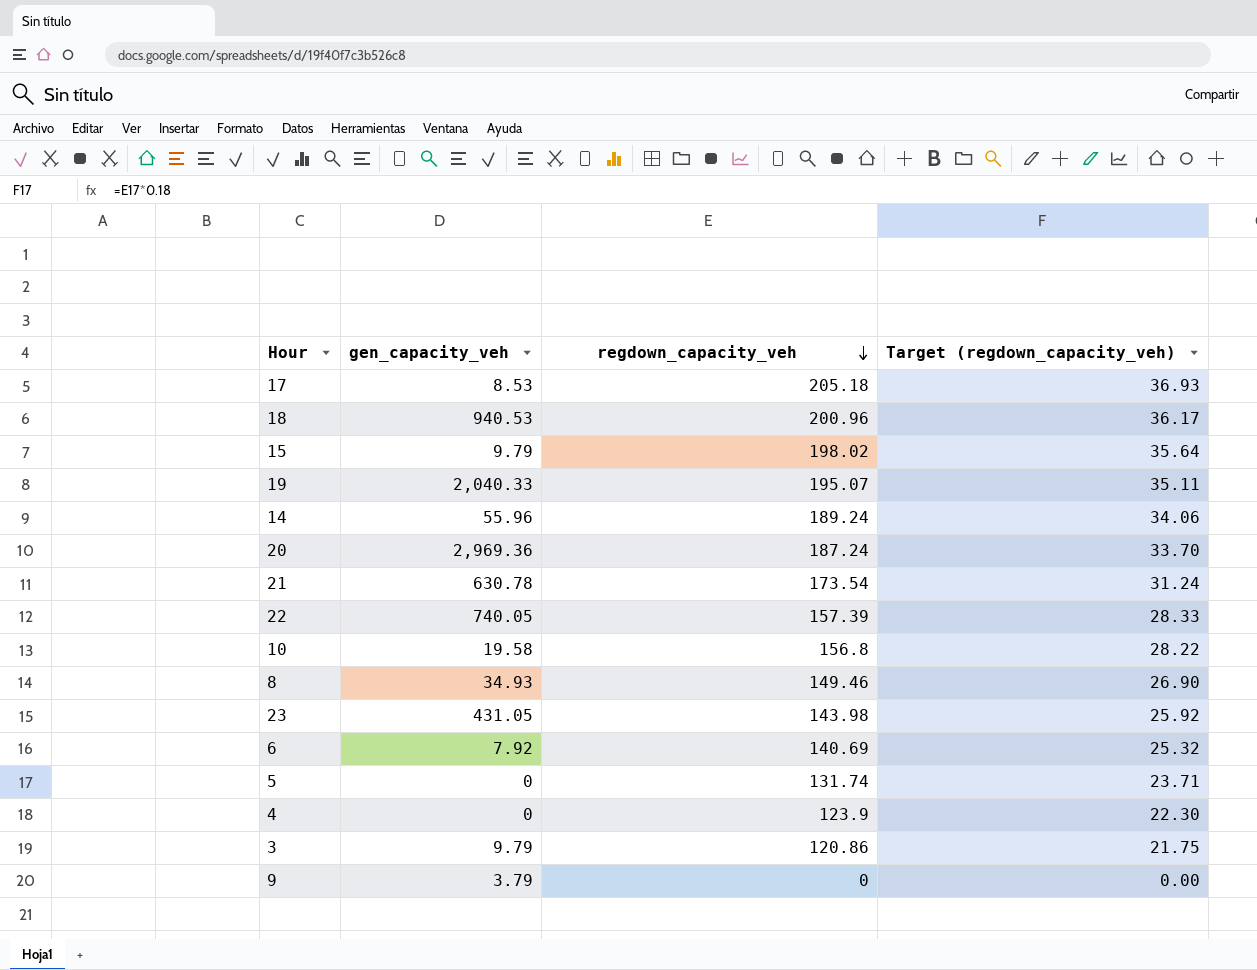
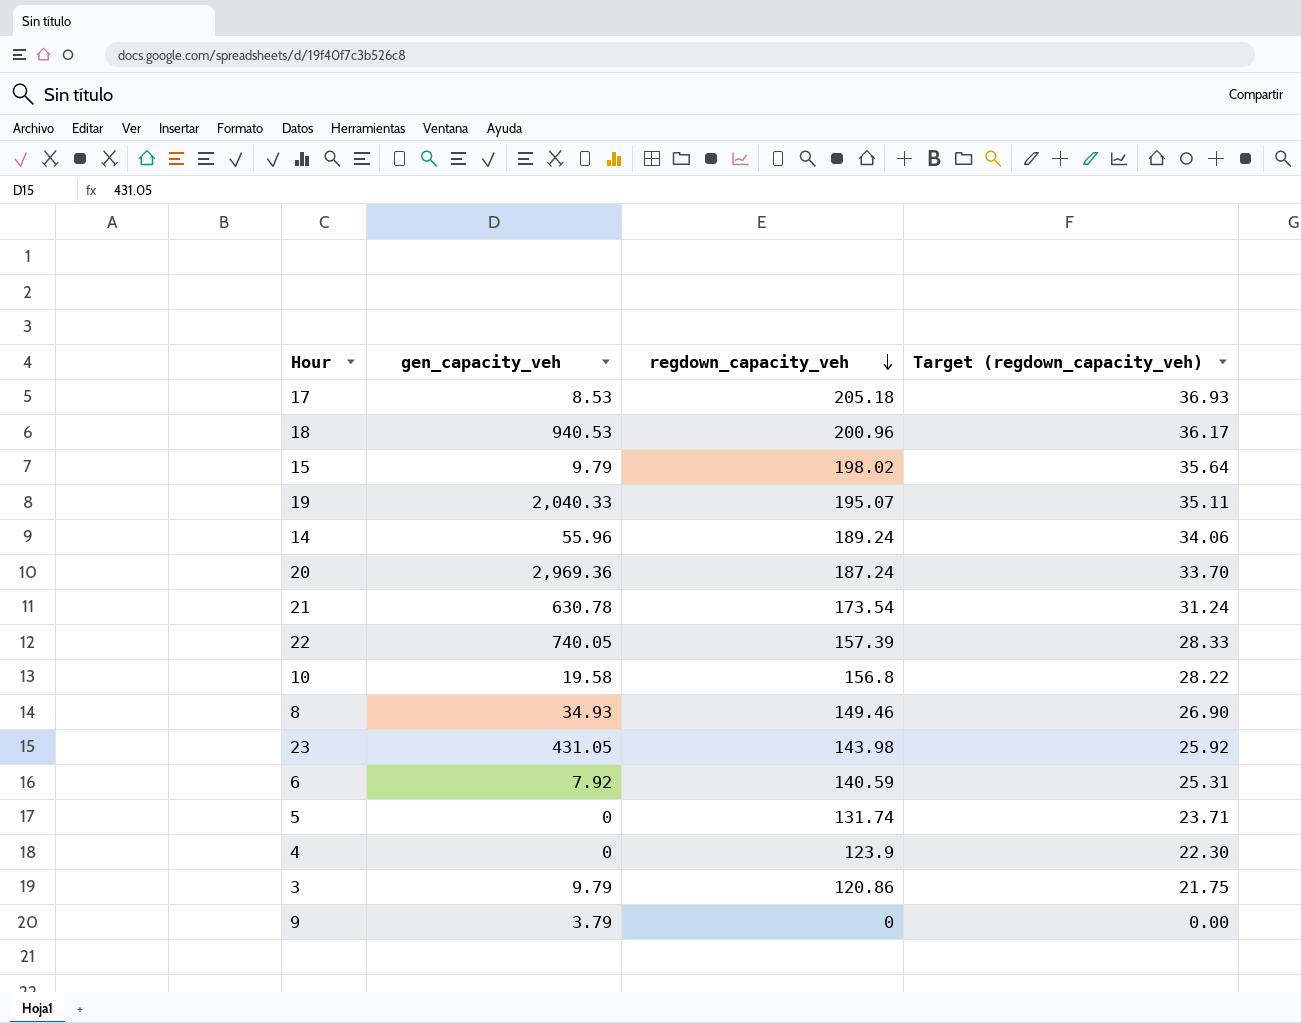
6 | regdown_capacity_veh: 140.69 -> 140.59
6 | Target (regdown_capacity_veh): 25.32 -> 25.31

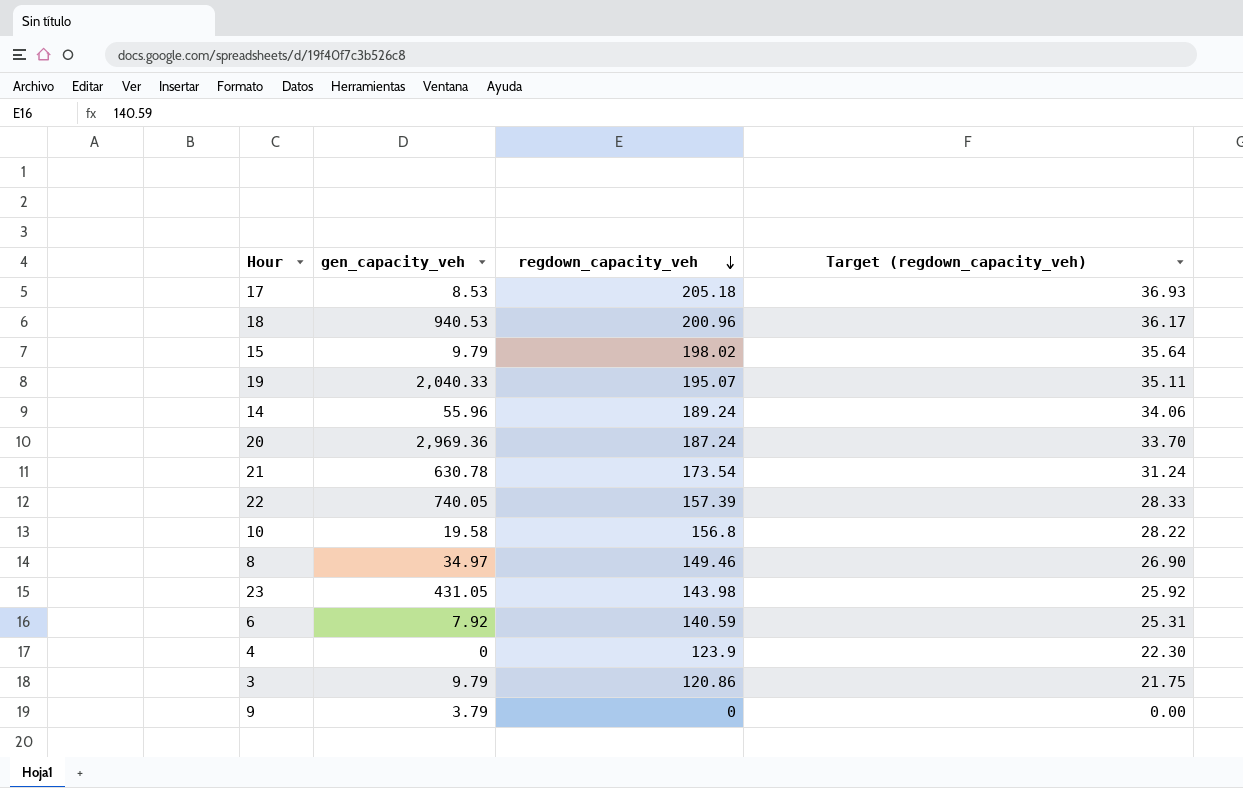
row 5: 0 | 131.74 | 23.71 -> none
8 | gen_capacity_veh: 34.93 -> 34.97

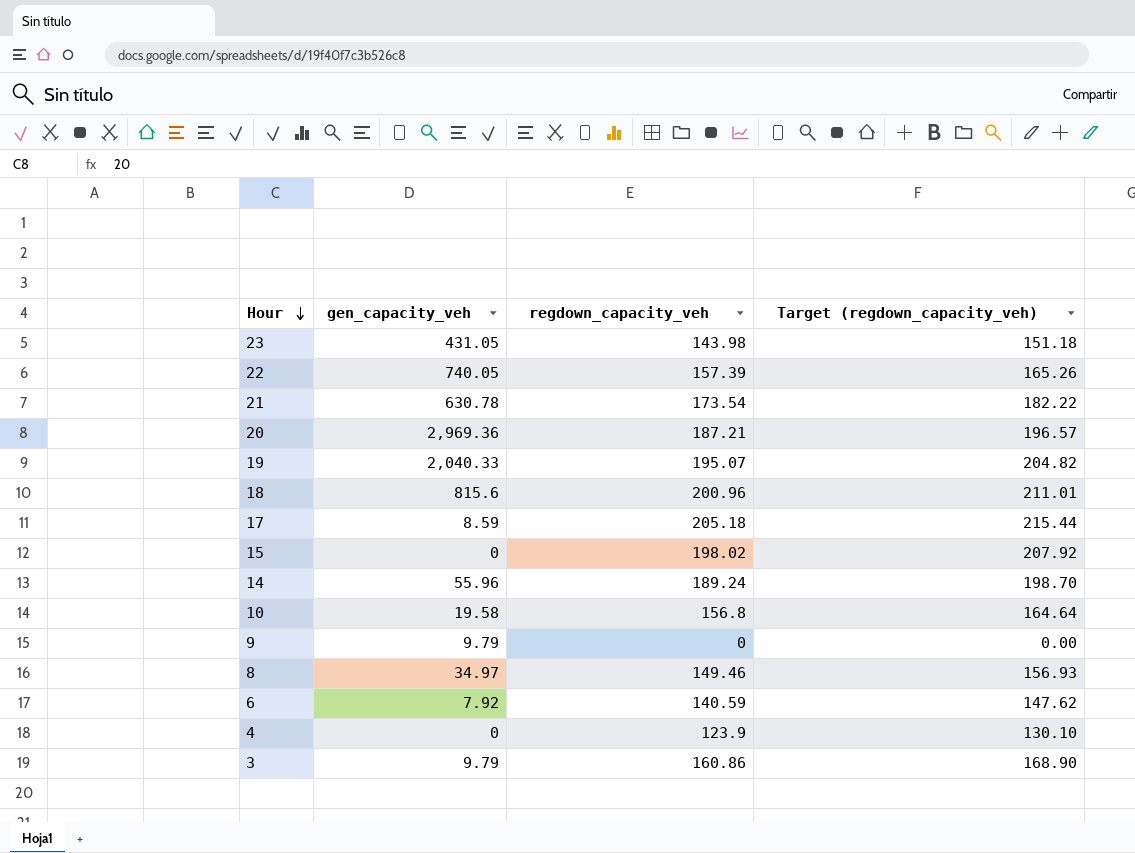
row order: regdown_capacity_veh descending -> Hour descending
column Target (regdown_capacity_veh) | formula: [regdown_capacity_veh] * 0.18 -> [regdown_capacity_veh] * 1.05
20 | regdown_capacity_veh: 187.24 -> 187.21
18 | gen_capacity_veh: 940.53 -> 815.6
17 | gen_capacity_veh: 8.53 -> 8.59
15 | gen_capacity_veh: 9.79 -> 0
9 | gen_capacity_veh: 3.79 -> 9.79
3 | regdown_capacity_veh: 120.86 -> 160.86

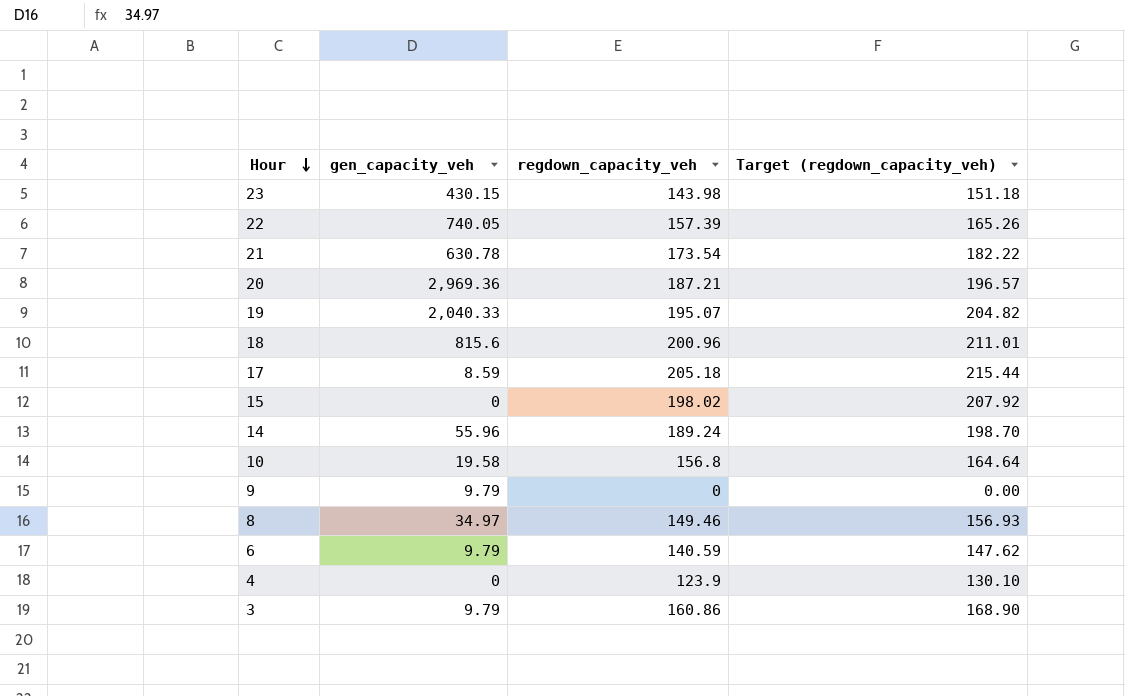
23 | gen_capacity_veh: 431.05 -> 430.15
6 | gen_capacity_veh: 7.92 -> 9.79

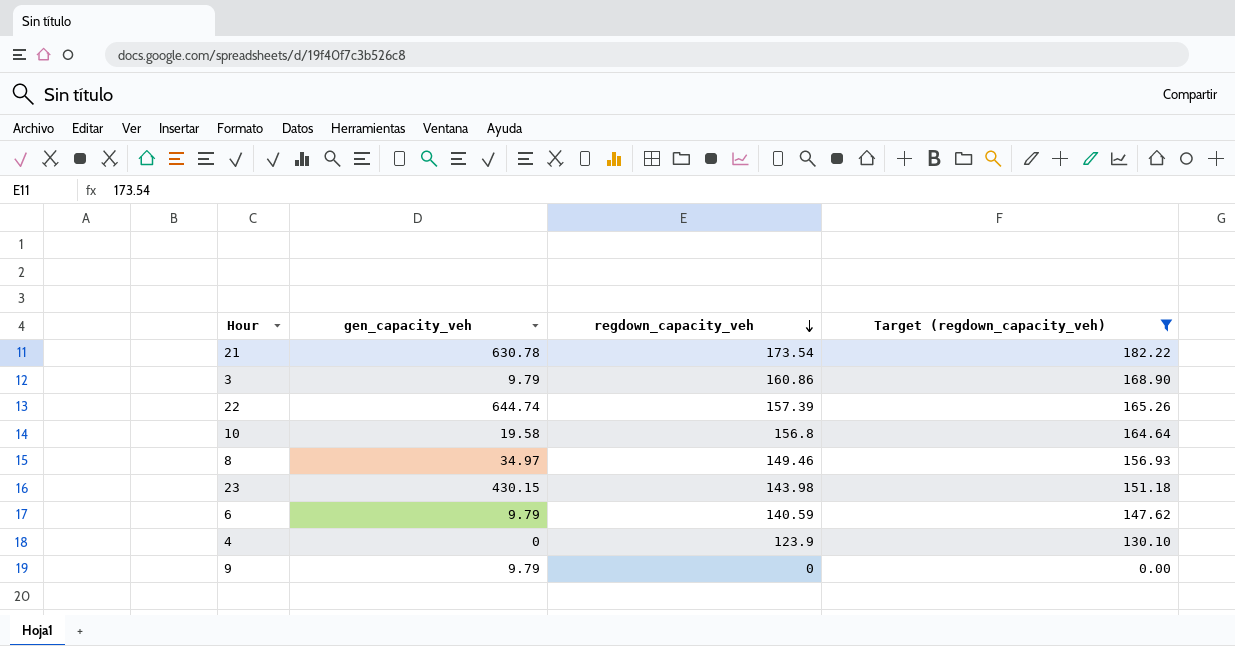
filter: none -> Target (regdown_capacity_veh) <= 182.22
row order: Hour descending -> regdown_capacity_veh descending
22 | gen_capacity_veh: 740.05 -> 644.74

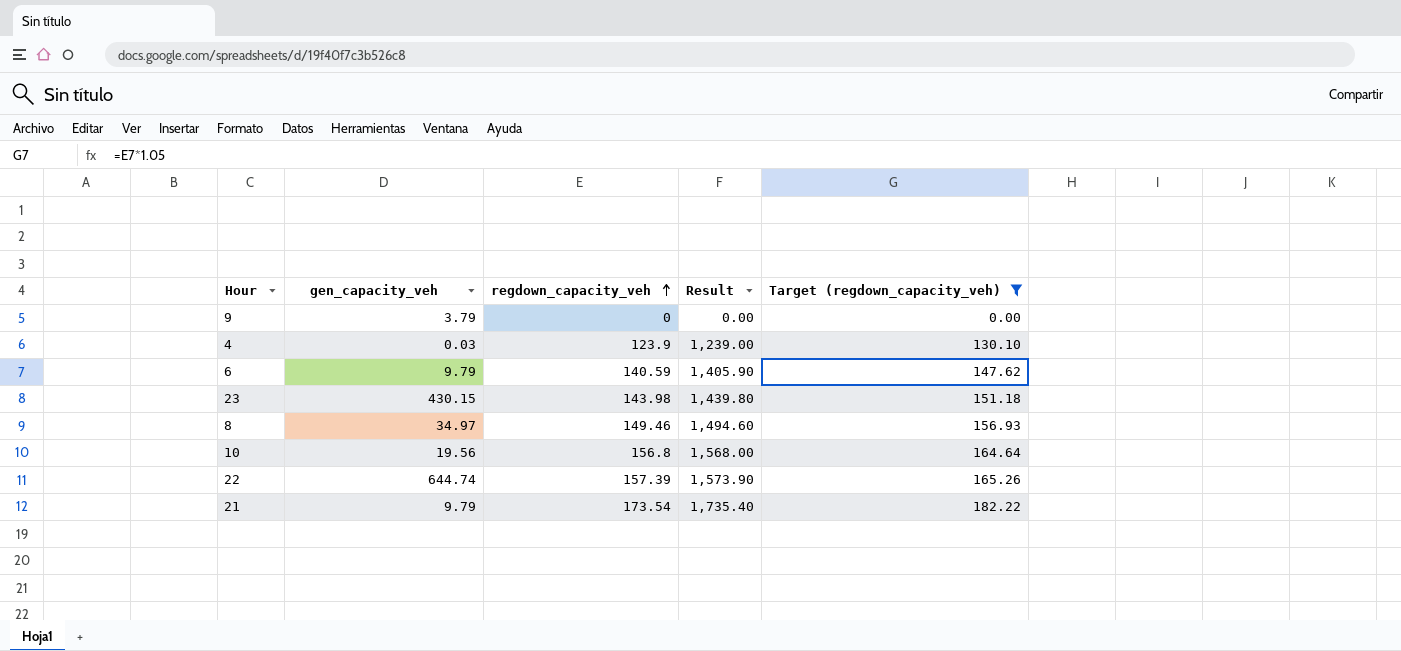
row order: regdown_capacity_veh descending -> regdown_capacity_veh ascending
column Result | formula: none -> [regdown_capacity_veh] * 10
row 3: 9.79 | 160.86 | 168.90 -> none
9 | gen_capacity_veh: 9.79 -> 3.79
4 | gen_capacity_veh: 0 -> 0.03
10 | gen_capacity_veh: 19.58 -> 19.56
21 | gen_capacity_veh: 630.78 -> 9.79

